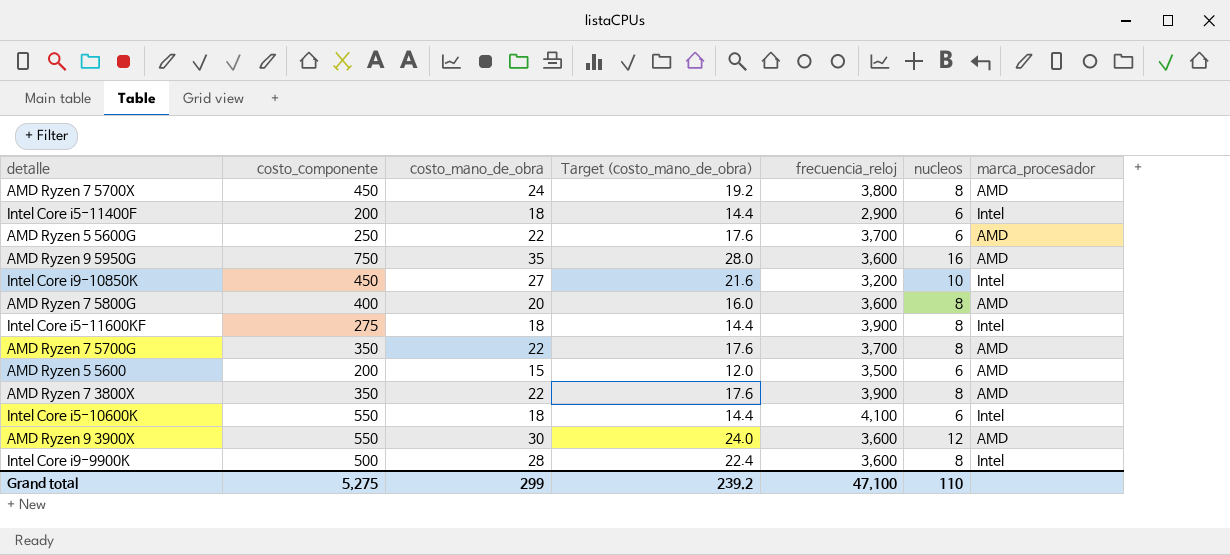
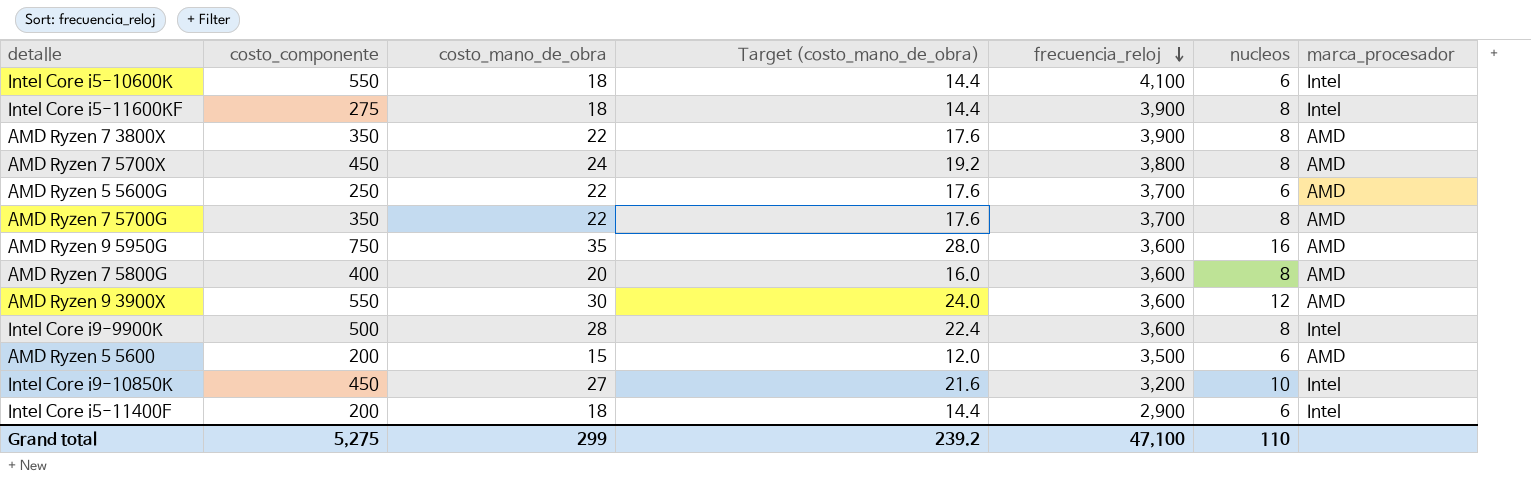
row order: none -> frecuencia_reloj descending

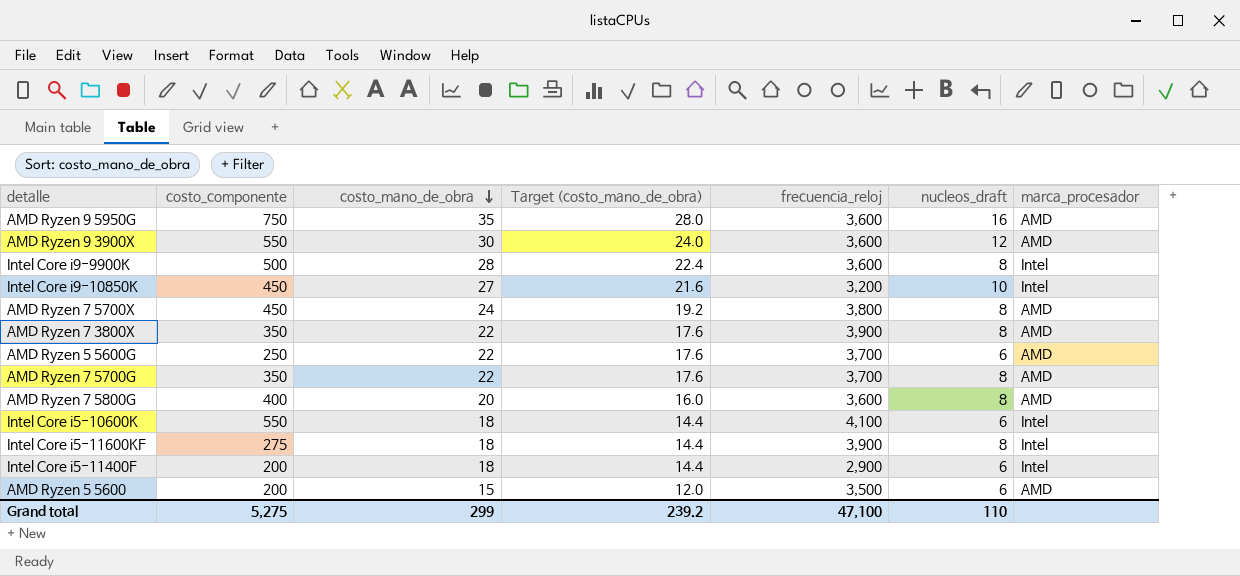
row order: frecuencia_reloj descending -> costo_mano_de_obra descending
column name: nucleos -> nucleos_draft

